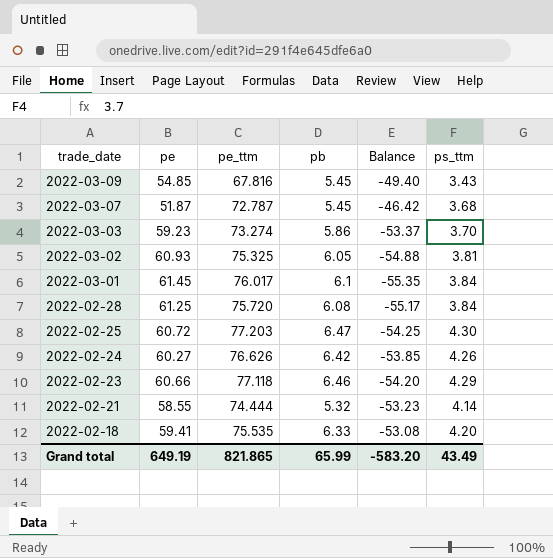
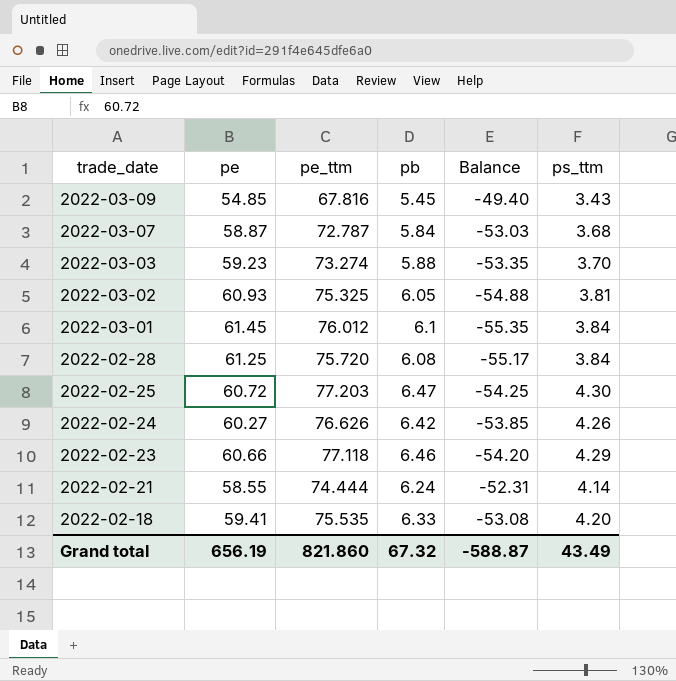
2022-03-07 | pe: 51.87 -> 58.87
2022-03-07 | pb: 5.45 -> 5.84
2022-03-07 | Balance: -46.42 -> -53.03
2022-03-03 | pb: 5.86 -> 5.88
2022-03-03 | Balance: -53.37 -> -53.35
2022-03-01 | pe_ttm: 76.017 -> 76.012
2022-02-21 | pb: 5.32 -> 6.24
2022-02-21 | Balance: -53.23 -> -52.31
Grand total | pe: 649.19 -> 656.19
Grand total | pe_ttm: 821.865 -> 821.860
Grand total | pb: 65.99 -> 67.32
Grand total | Balance: -583.20 -> -588.87

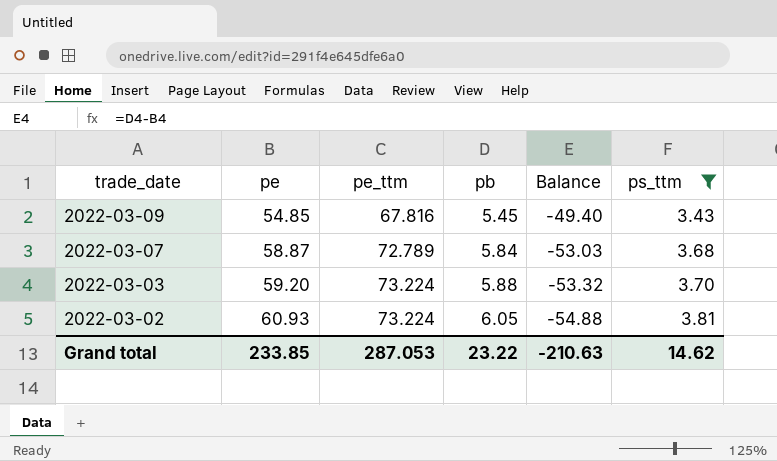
filter: none -> ps_ttm <= 3.81
2022-03-07 | pe_ttm: 72.787 -> 72.789
2022-03-03 | pe: 59.23 -> 59.20
2022-03-03 | pe_ttm: 73.274 -> 73.224
2022-03-03 | Balance: -53.35 -> -53.32
2022-03-02 | pe_ttm: 75.325 -> 73.224
Grand total | pe: 656.19 -> 233.85
Grand total | pe_ttm: 821.860 -> 287.053
Grand total | pb: 67.32 -> 23.22
Grand total | Balance: -588.87 -> -210.63
Grand total | ps_ttm: 43.49 -> 14.62

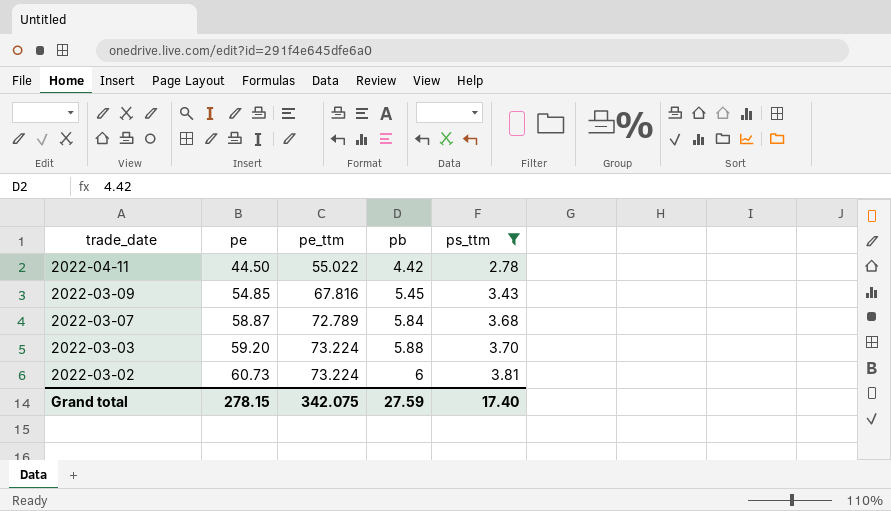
column Balance | formula: [pb] - [pe] -> none
row 2022-04-11: none -> 44.50 | 55.022 | 4.42 | 2.78
2022-03-02 | pe: 60.93 -> 60.73
2022-03-02 | pb: 6.05 -> 6
Grand total | pe: 233.85 -> 278.15
Grand total | pe_ttm: 287.053 -> 342.075
Grand total | pb: 23.22 -> 27.59
Grand total | ps_ttm: 14.62 -> 17.40

